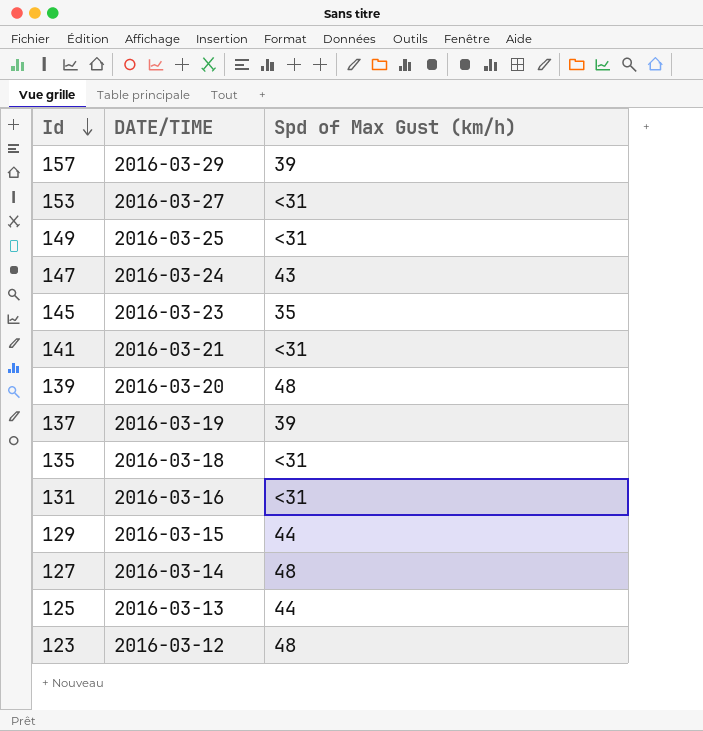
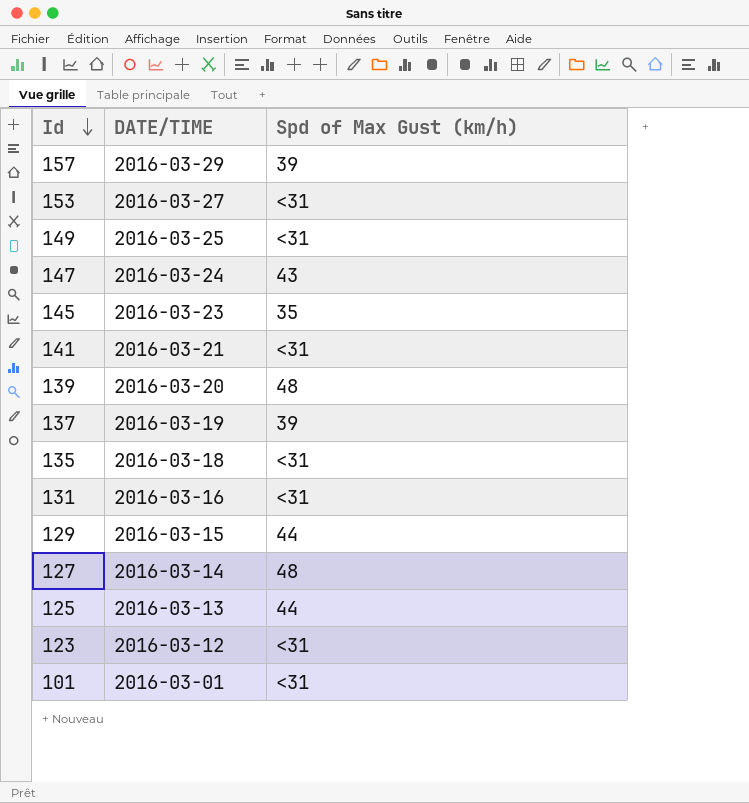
123 | Spd of Max Gust (km/h): 48 -> <31
row 101: none -> 2016-03-01 | <31

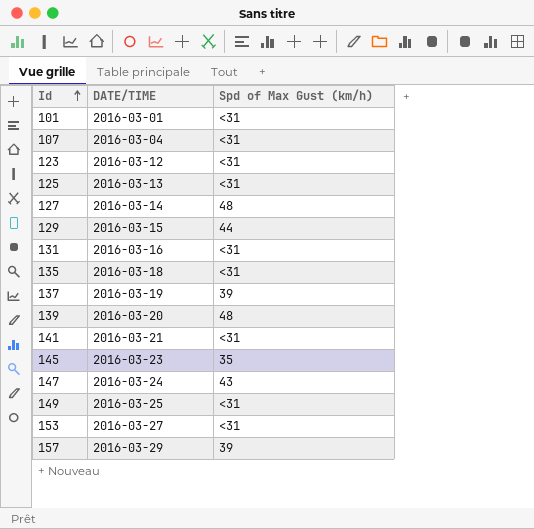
row order: Id descending -> Id ascending
row 107: none -> 2016-03-04 | <31
125 | Spd of Max Gust (km/h): 44 -> <31

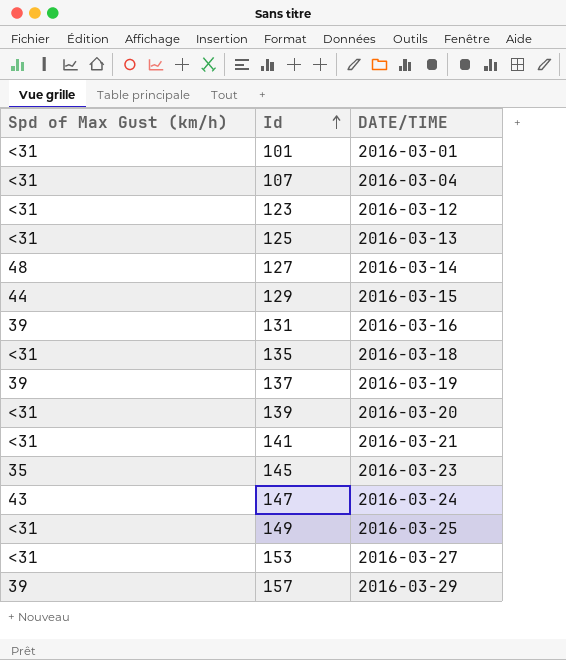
column Spd of Max Gust (km/h) | position: 3 -> 1
131 | Spd of Max Gust (km/h): <31 -> 39
139 | Spd of Max Gust (km/h): 48 -> <31

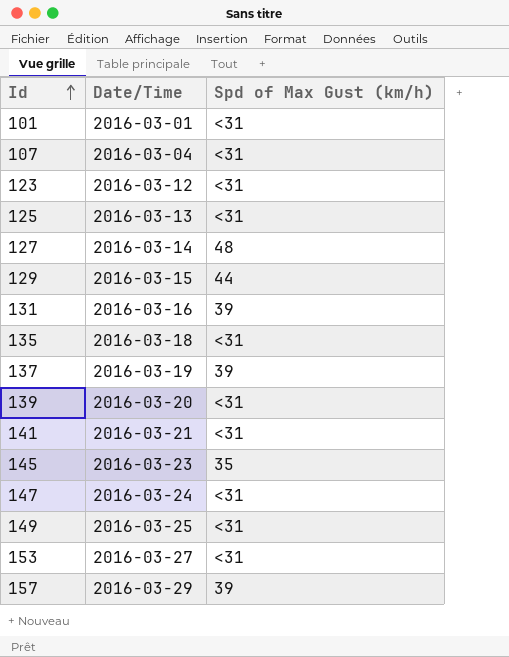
column name: DATE/TIME -> Date/Time
column Spd of Max Gust (km/h) | position: 1 -> 3
147 | Spd of Max Gust (km/h): 43 -> <31

